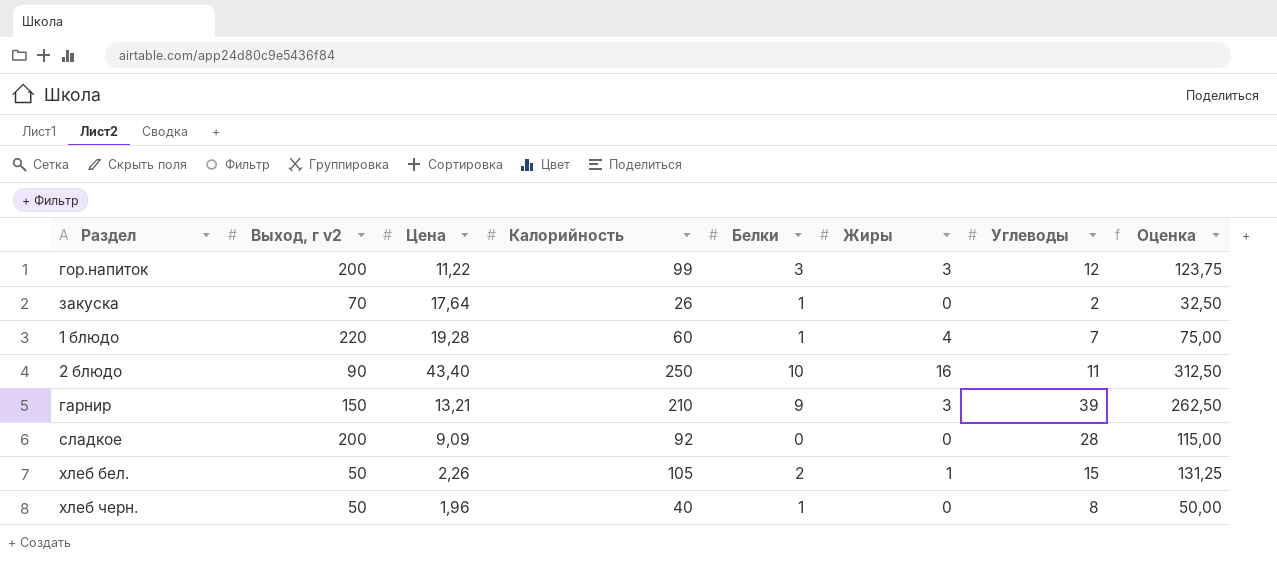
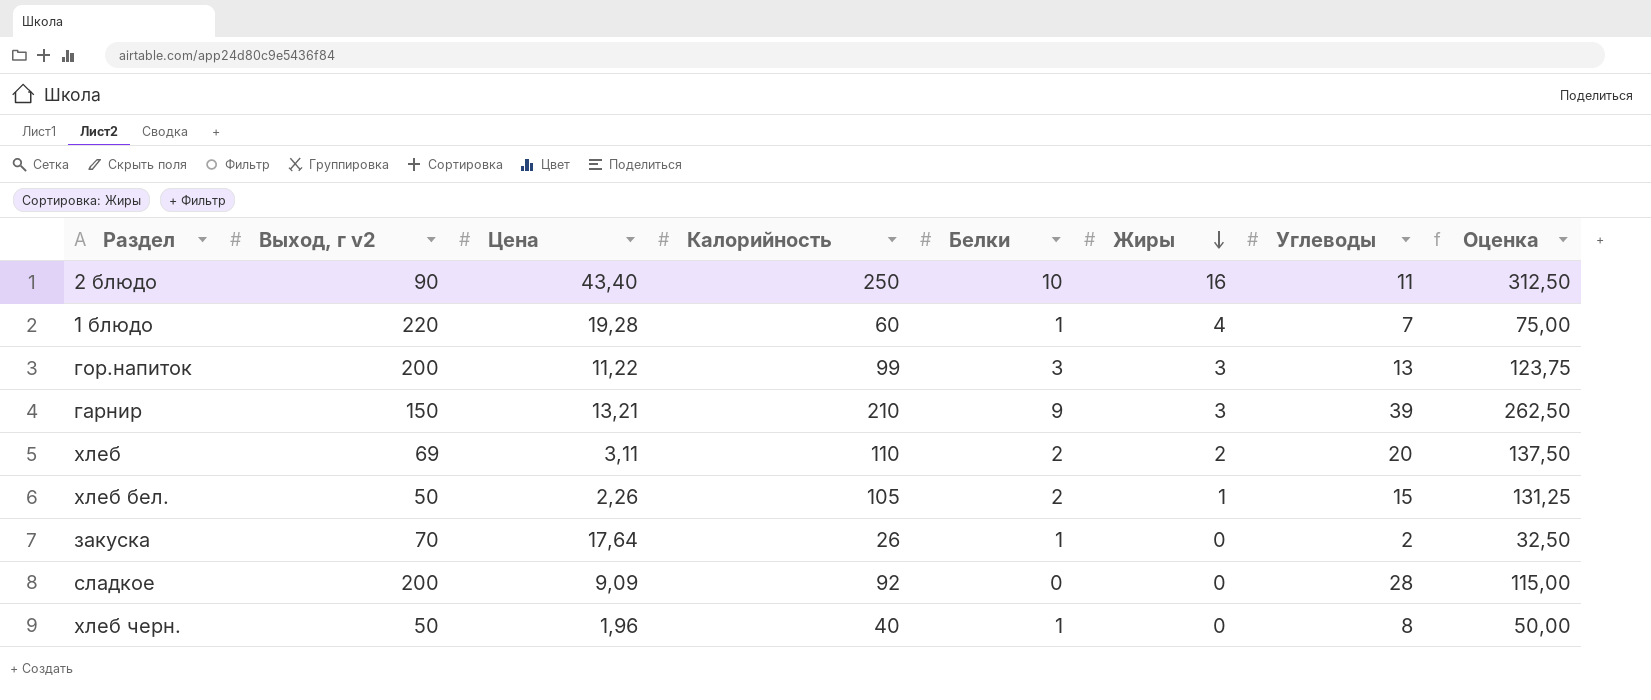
row order: none -> Жиры descending
гор.напиток | Углеводы: 12 -> 13
row хлеб: none -> 69 | 3,11 | 110 | 2 | 2 | 20 | 137,50

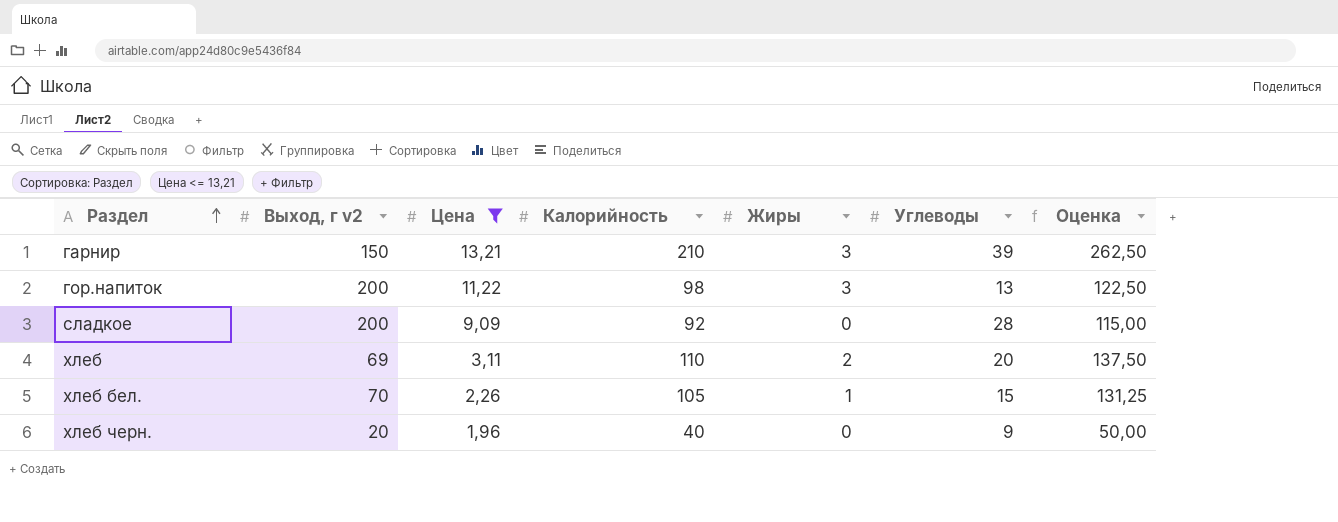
filter: none -> Цена <= 13,21
row order: Жиры descending -> Раздел ascending
column Белки | position: 5 -> none
гор.напиток | Калорийность: 99 -> 98
гор.напиток | Оценка: 123,75 -> 122,50
хлеб бел. | Выход, г v2: 50 -> 70
хлеб черн. | Выход, г v2: 50 -> 20
хлеб черн. | Углеводы: 8 -> 9

